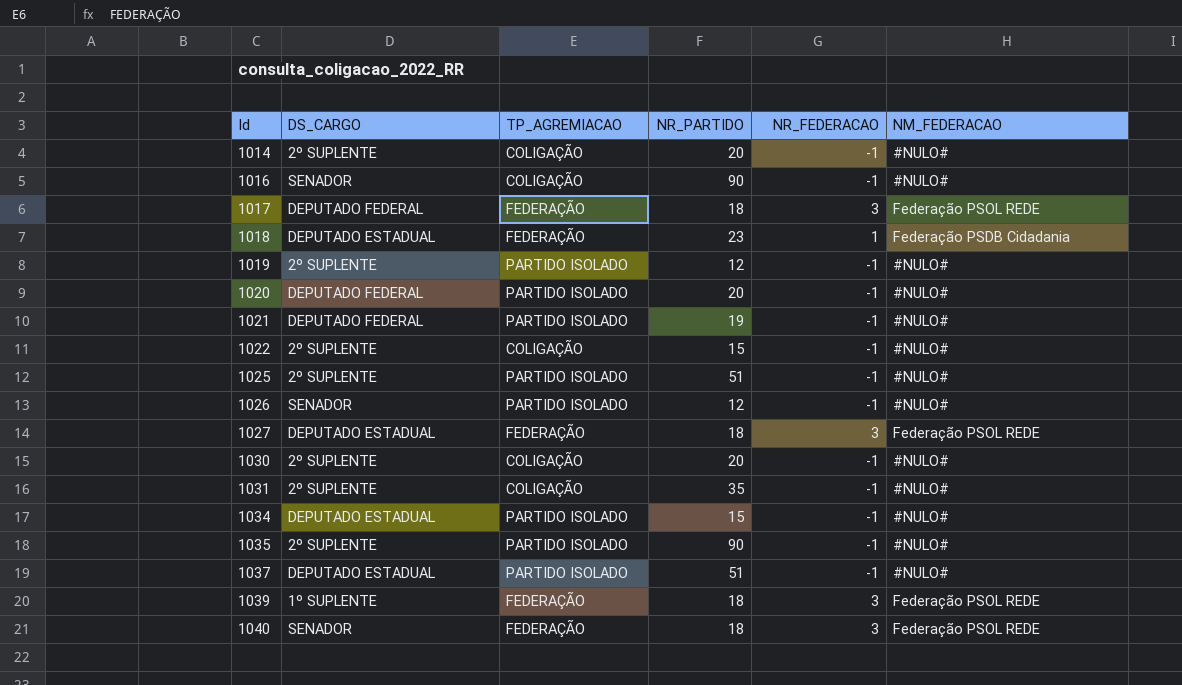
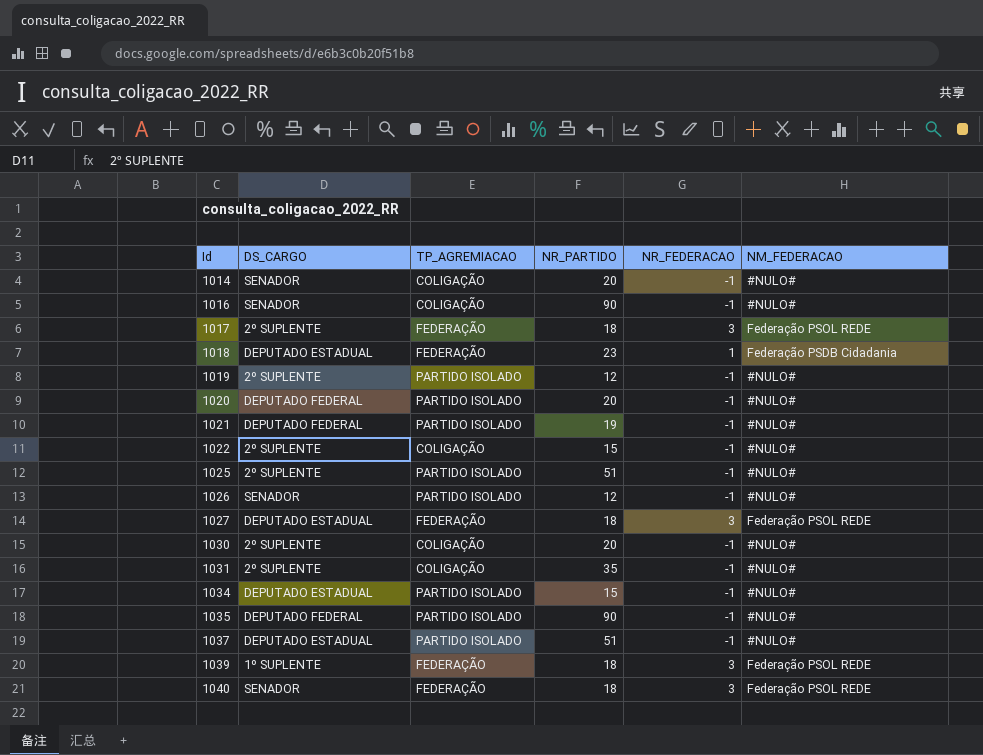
1014 | DS_CARGO: 2º SUPLENTE -> SENADOR
1017 | DS_CARGO: DEPUTADO FEDERAL -> 2º SUPLENTE
1035 | DS_CARGO: 2º SUPLENTE -> DEPUTADO FEDERAL

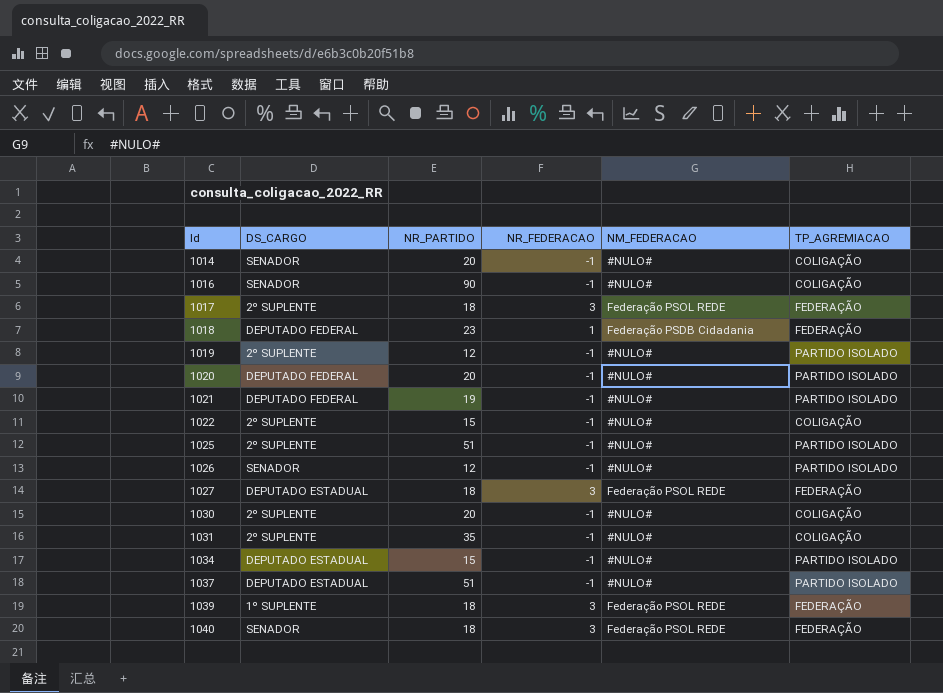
column TP_AGREMIACAO | position: 3 -> 6
row 1035: DEPUTADO FEDERAL | PARTIDO ISOLADO | 90 | -1 | #NULO# -> none
1018 | DS_CARGO: DEPUTADO ESTADUAL -> DEPUTADO FEDERAL

